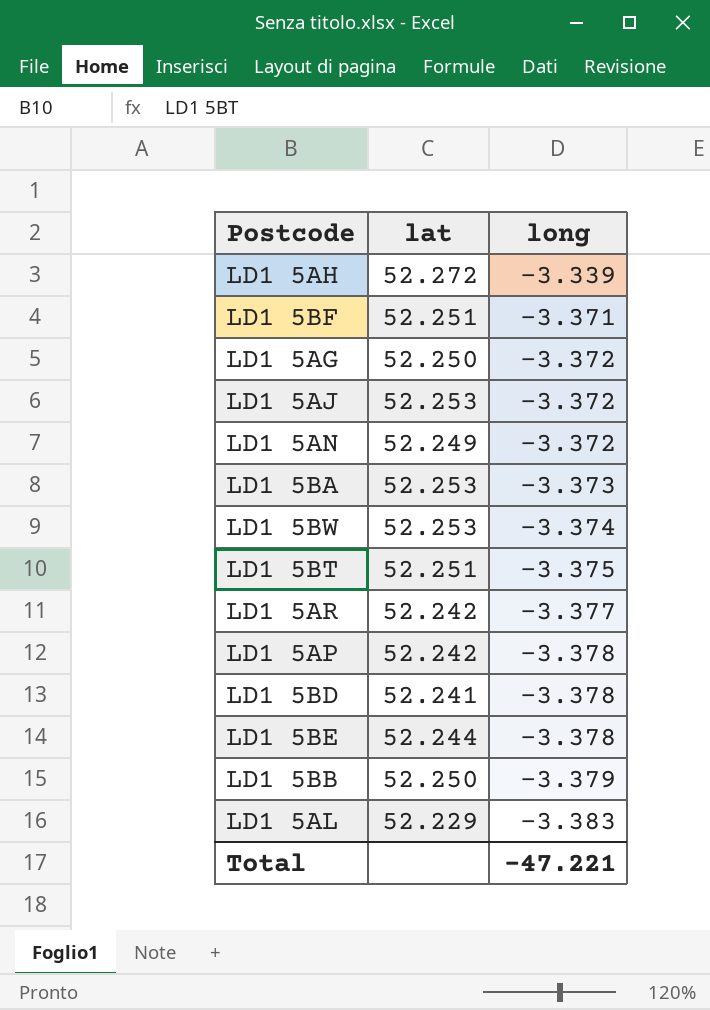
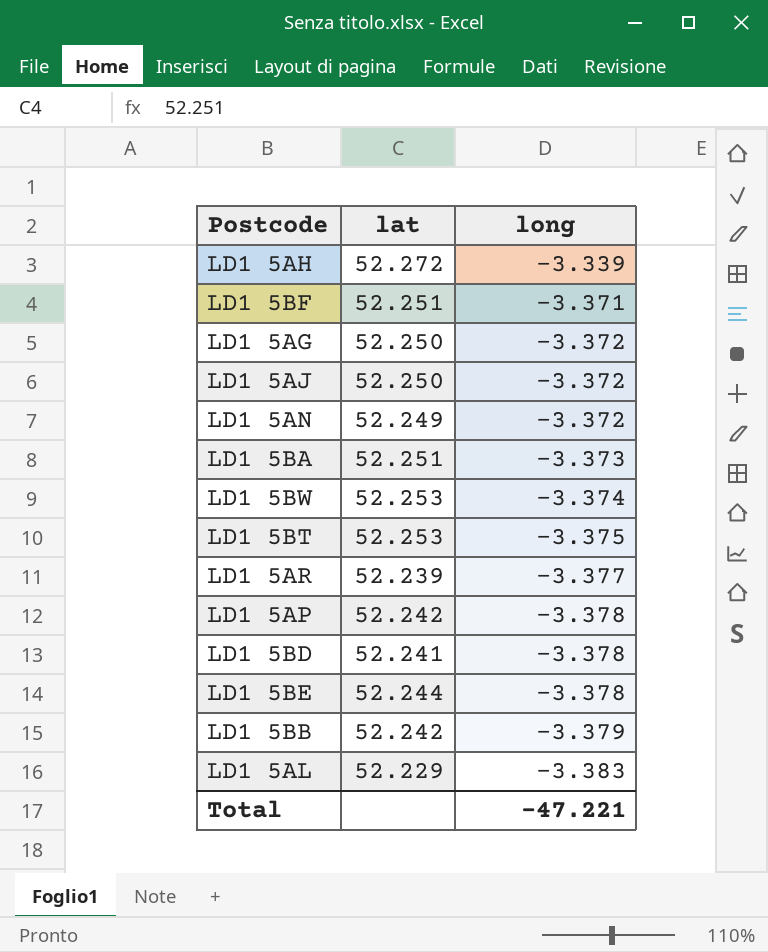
LD1 5AJ | lat: 52.253 -> 52.250
LD1 5BA | lat: 52.253 -> 52.251
LD1 5BT | lat: 52.251 -> 52.253
LD1 5AR | lat: 52.242 -> 52.239
LD1 5BB | lat: 52.250 -> 52.242

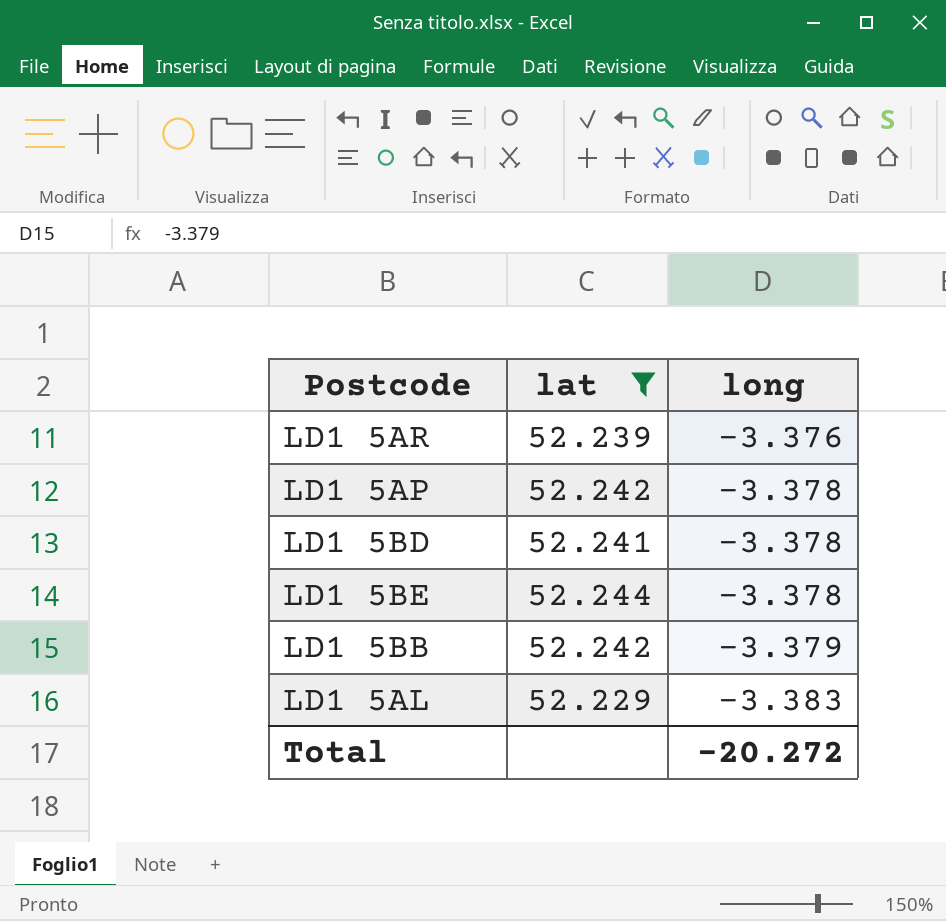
filter: none -> lat <= 52.244
LD1 5AR | long: -3.377 -> -3.376
Total | long: -47.221 -> -20.272

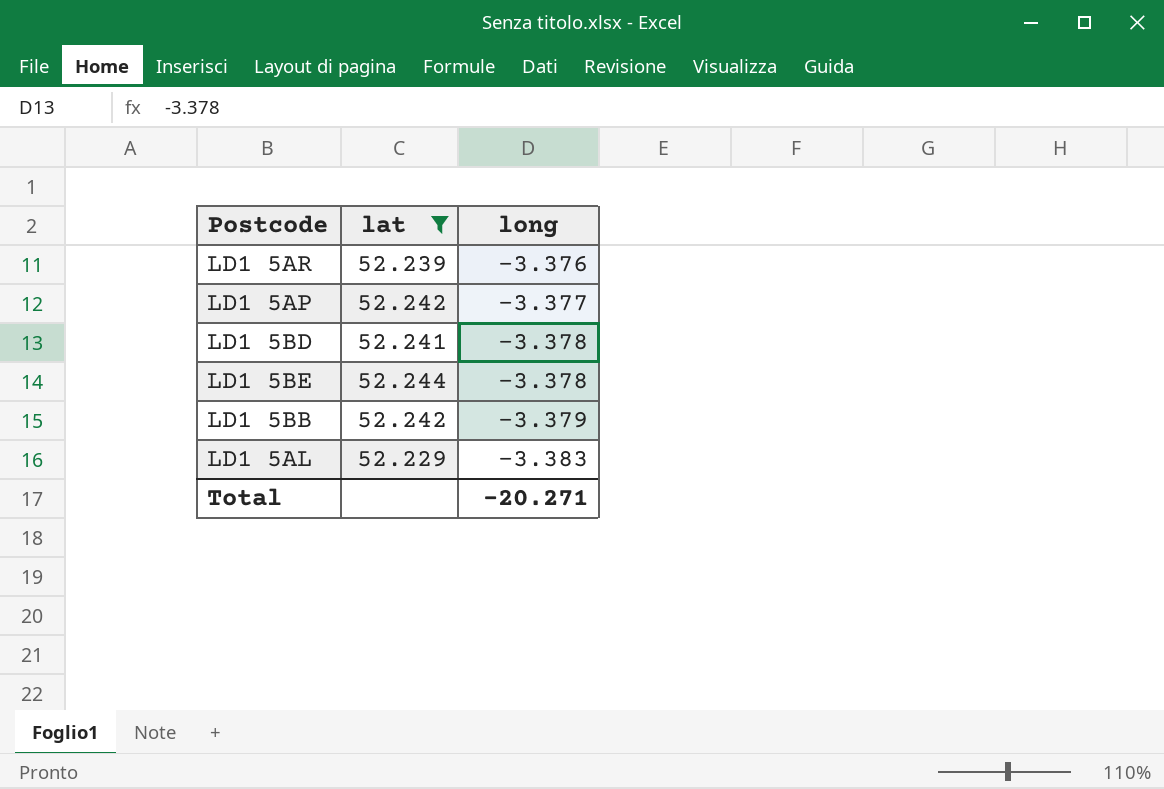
LD1 5AP | long: -3.378 -> -3.377
Total | long: -20.272 -> -20.271

